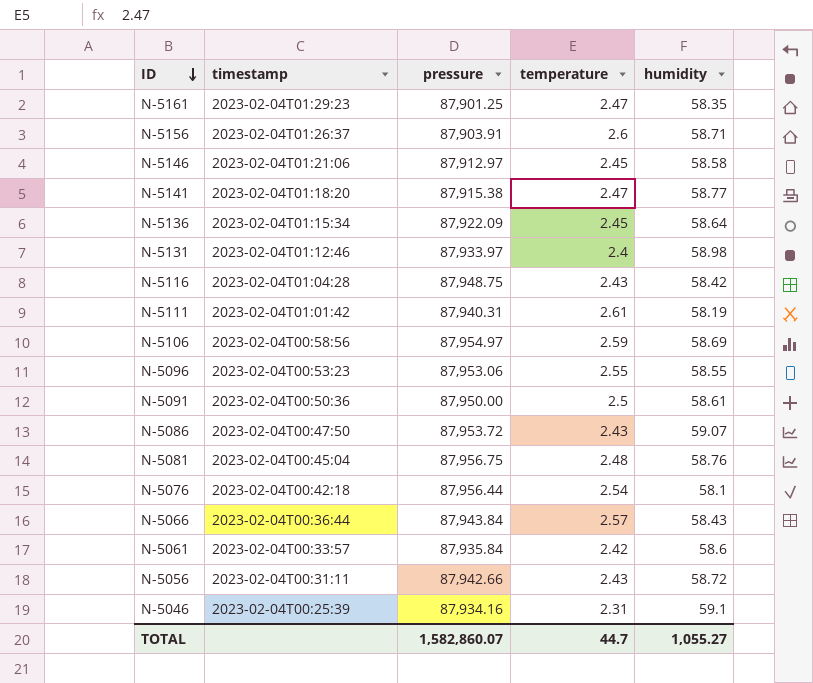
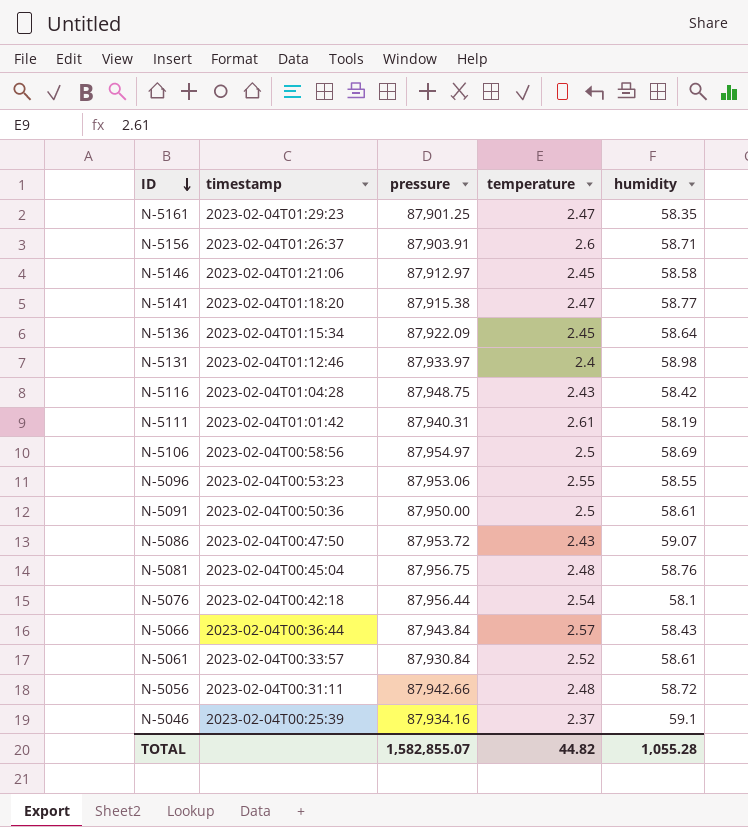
N-5106 | temperature: 2.59 -> 2.5
N-5061 | pressure: 87,935.84 -> 87,930.84
N-5061 | temperature: 2.42 -> 2.52
N-5061 | humidity: 58.6 -> 58.61
N-5056 | temperature: 2.43 -> 2.48
N-5046 | temperature: 2.31 -> 2.37
TOTAL | pressure: 1,582,860.07 -> 1,582,855.07
TOTAL | temperature: 44.7 -> 44.82
TOTAL | humidity: 1,055.27 -> 1,055.28

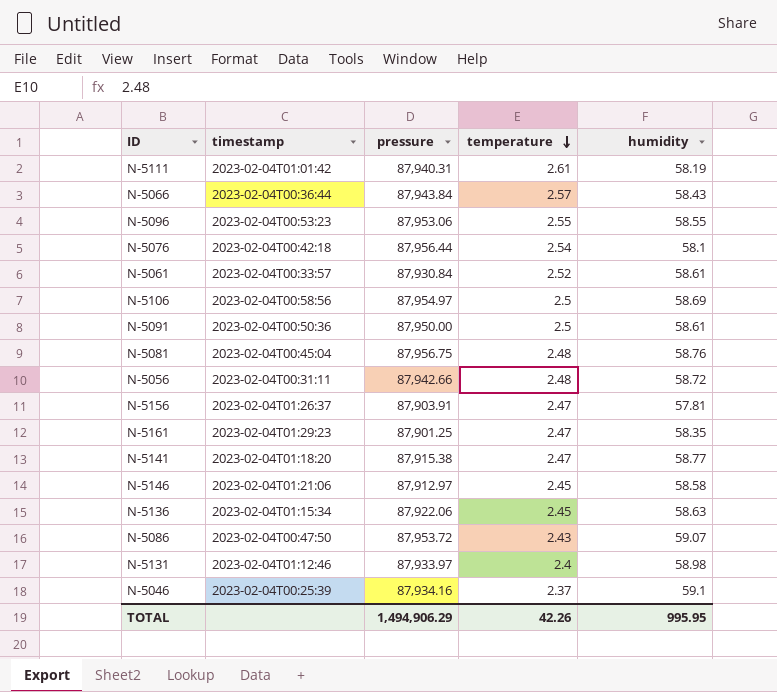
row order: ID descending -> temperature descending
row N-5116: 2023-02-04T01:04:28 | 87,948.75 | 2.43 | 58.42 -> none
N-5156 | temperature: 2.6 -> 2.47
N-5156 | humidity: 58.71 -> 57.81
N-5136 | pressure: 87,922.09 -> 87,922.06
N-5136 | humidity: 58.64 -> 58.63
TOTAL | pressure: 1,582,855.07 -> 1,494,906.29
TOTAL | temperature: 44.82 -> 42.26
TOTAL | humidity: 1,055.28 -> 995.95

